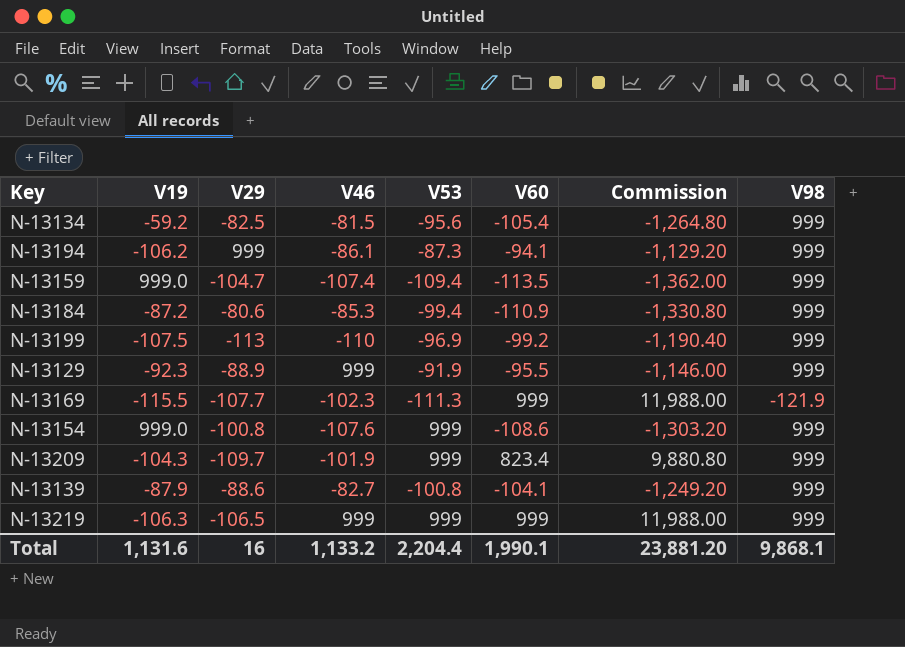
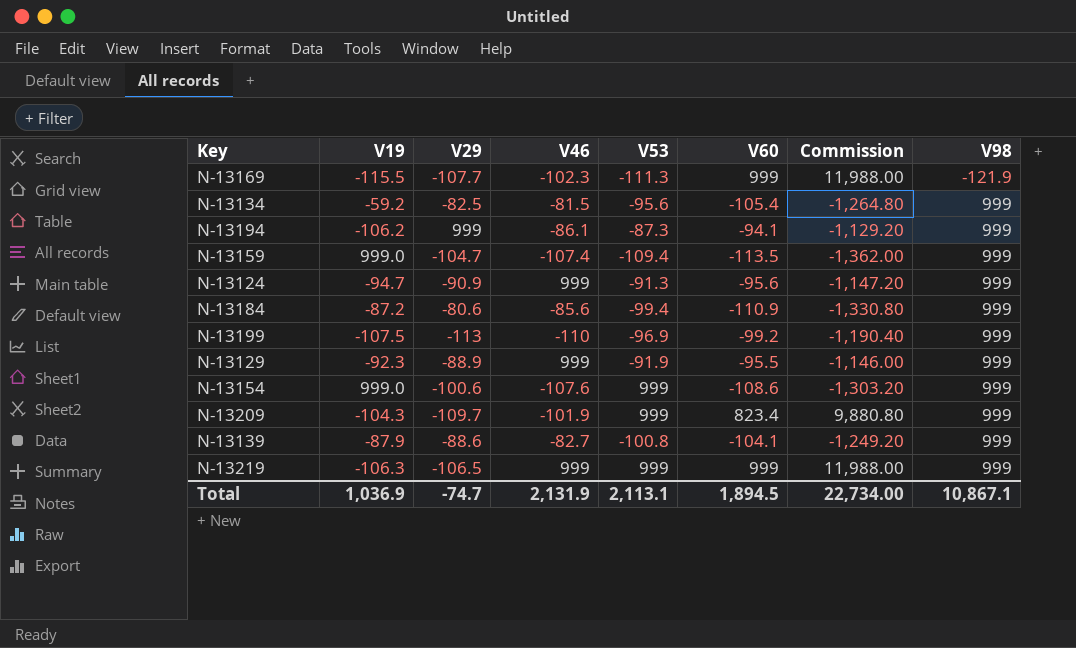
row order: none -> V98 ascending
row N-13124: none -> -94.7 | -90.9 | 999 | -91.3 | -95.6 | -1,147.20 | 999
N-13184 | V46: -85.3 -> -85.6
N-13154 | V29: -100.8 -> -100.6
Total | V19: 1,131.6 -> 1,036.9
Total | V29: 16 -> -74.7
Total | V46: 1,133.2 -> 2,131.9
Total | V53: 2,204.4 -> 2,113.1
Total | V60: 1,990.1 -> 1,894.5
Total | Commission: 23,881.20 -> 22,734.00
Total | V98: 9,868.1 -> 10,867.1

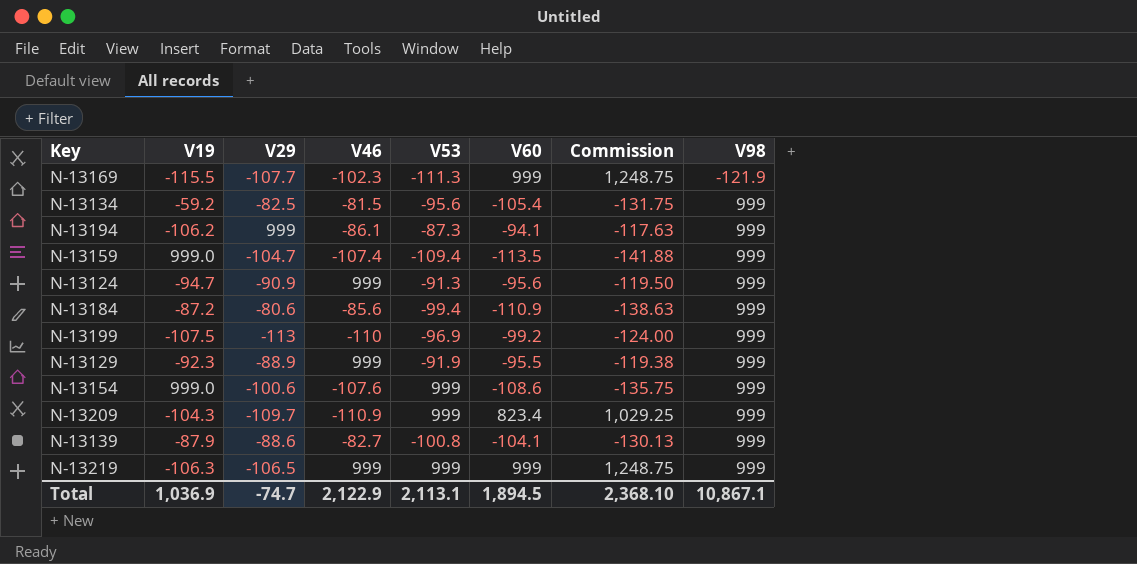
column Commission | formula: [V60] * 12 -> [V60] * 1.25
N-13209 | V46: -101.9 -> -110.9
Total | V46: 2,131.9 -> 2,122.9
Total | Commission: 22,734.00 -> 2,368.10

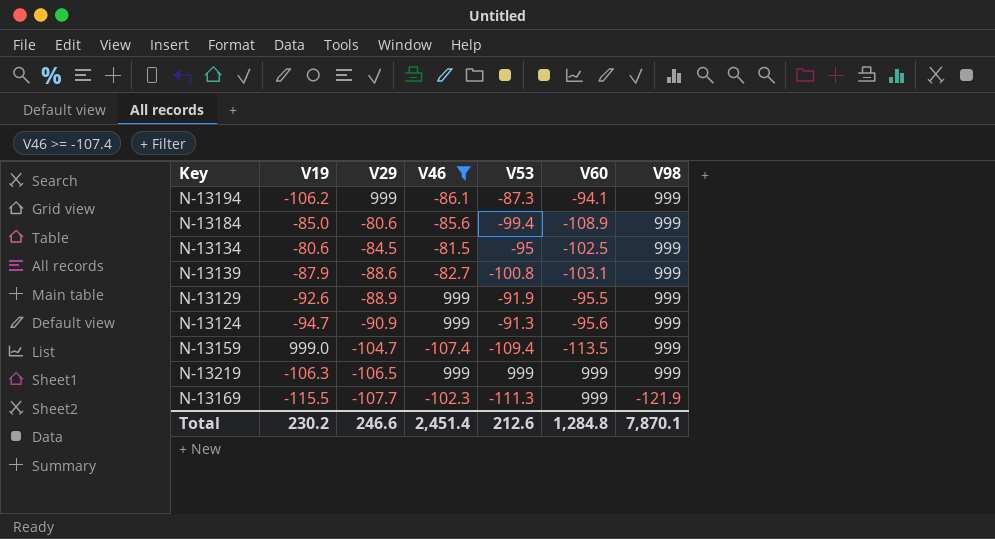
filter: none -> V46 >= -107.4
row order: V98 ascending -> V29 descending
column Commission | formula: [V60] * 1.25 -> none
N-13184 | V19: -87.2 -> -85.0
N-13184 | V60: -110.9 -> -108.9
N-13134 | V19: -59.2 -> -80.6
N-13134 | V29: -82.5 -> -84.5
N-13134 | V53: -95.6 -> -95
N-13134 | V60: -105.4 -> -102.5
N-13139 | V60: -104.1 -> -103.1
N-13129 | V19: -92.3 -> -92.6
Total | V19: 1,036.9 -> 230.2
Total | V29: -74.7 -> 246.6
Total | V46: 2,122.9 -> 2,451.4
Total | V53: 2,113.1 -> 212.6
Total | V60: 1,894.5 -> 1,284.8
Total | V98: 10,867.1 -> 7,870.1

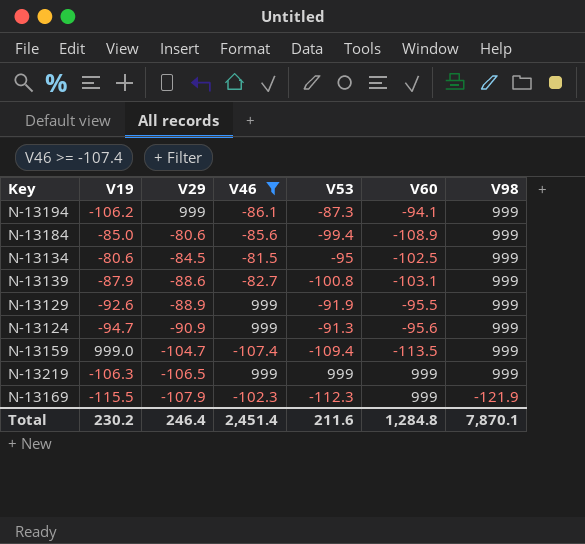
N-13169 | V29: -107.7 -> -107.9
N-13169 | V53: -111.3 -> -112.3
Total | V29: 246.6 -> 246.4
Total | V53: 212.6 -> 211.6

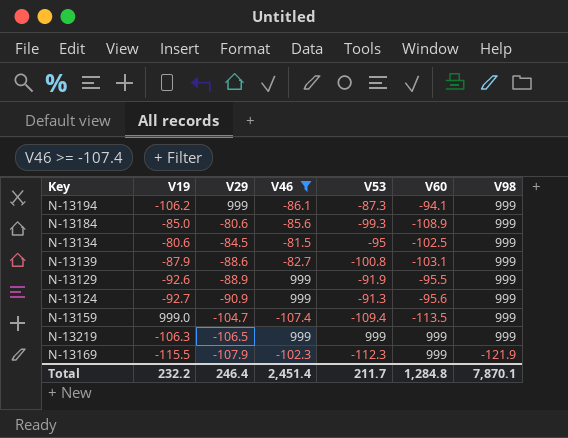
N-13184 | V53: -99.4 -> -99.3
N-13124 | V19: -94.7 -> -92.7
Total | V19: 230.2 -> 232.2
Total | V53: 211.6 -> 211.7

